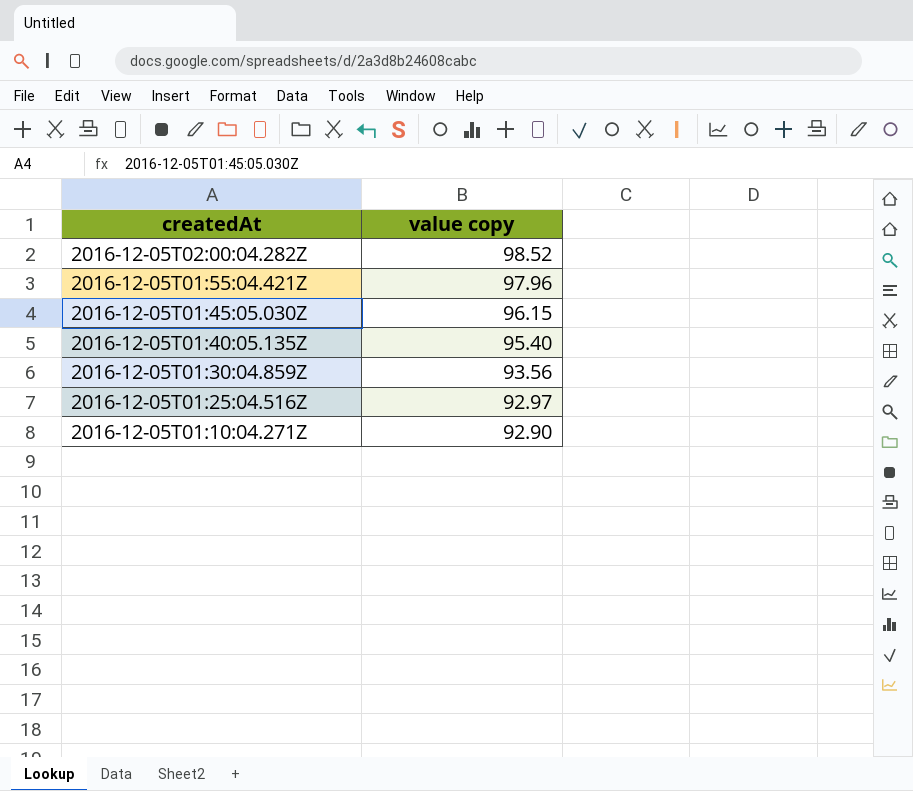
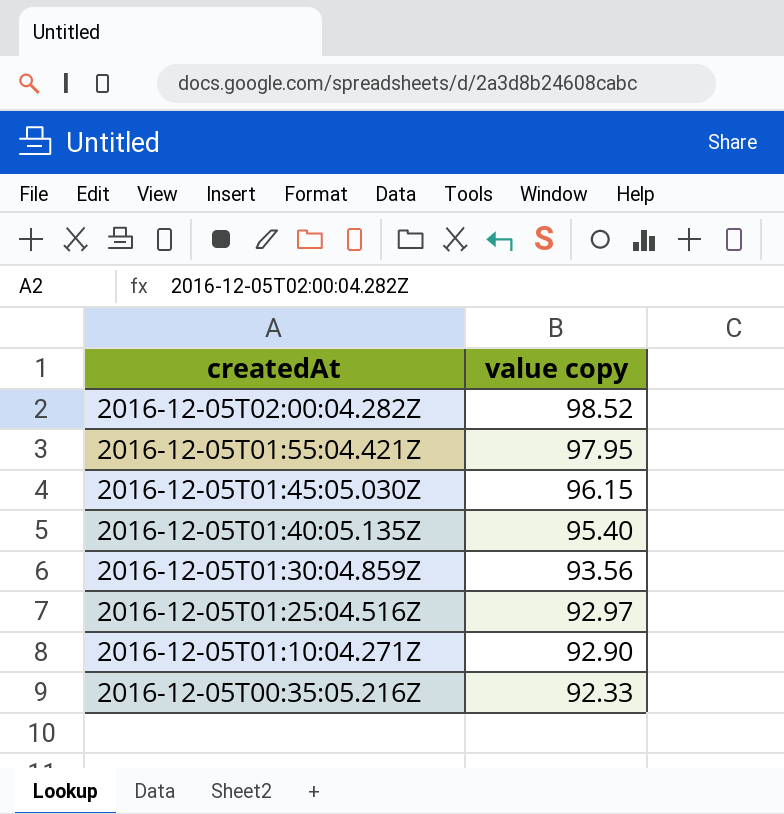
2016-12-05T01:55:04.421Z | value copy: 97.96 -> 97.95
row 2016-12-05T00:35:05.216Z: none -> 92.33

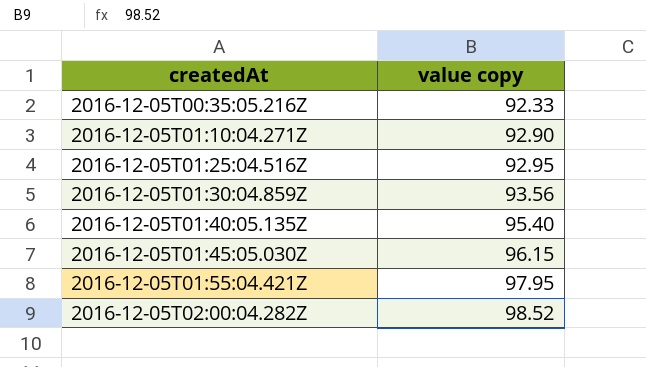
row order: createdAt descending -> createdAt ascending
2016-12-05T01:25:04.516Z | value copy: 92.97 -> 92.95

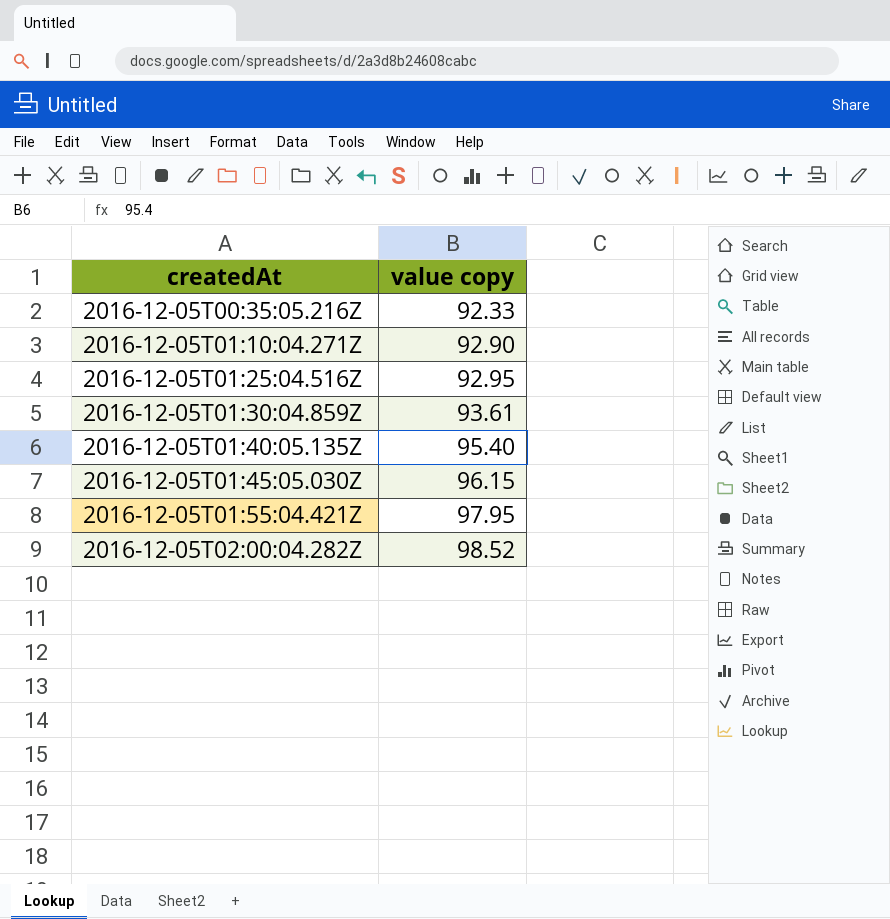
2016-12-05T01:30:04.859Z | value copy: 93.56 -> 93.61

